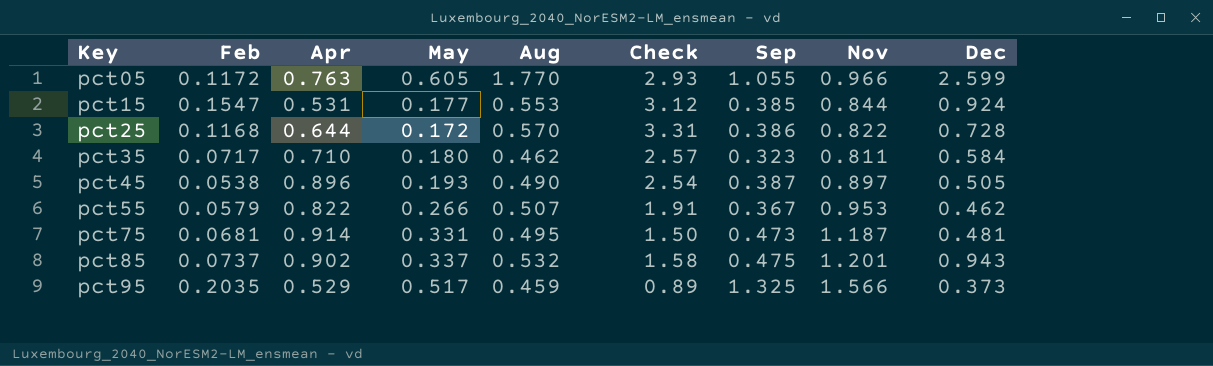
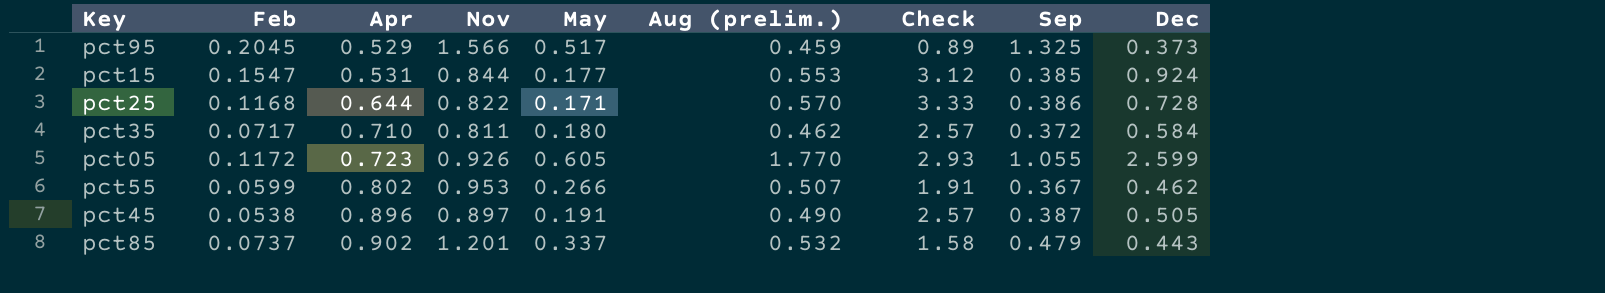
row order: Key ascending -> Apr ascending
column Nov | position: 8 -> 4
column name: Aug -> Aug (prelim.)
row pct75: 0.0681 | 0.914 | 0.331 | 0.495 | 1.50 | 0.473 | 1.187 | 0.481 -> none
pct95 | Feb: 0.2035 -> 0.2045
pct25 | May: 0.172 -> 0.171
pct25 | Check: 3.31 -> 3.33
pct35 | Sep: 0.323 -> 0.372
pct05 | Apr: 0.763 -> 0.723
pct05 | Nov: 0.966 -> 0.926
pct55 | Feb: 0.0579 -> 0.0599
pct55 | Apr: 0.822 -> 0.802
pct45 | May: 0.193 -> 0.191
pct45 | Check: 2.54 -> 2.57
pct85 | Sep: 0.475 -> 0.479
pct85 | Dec: 0.943 -> 0.443

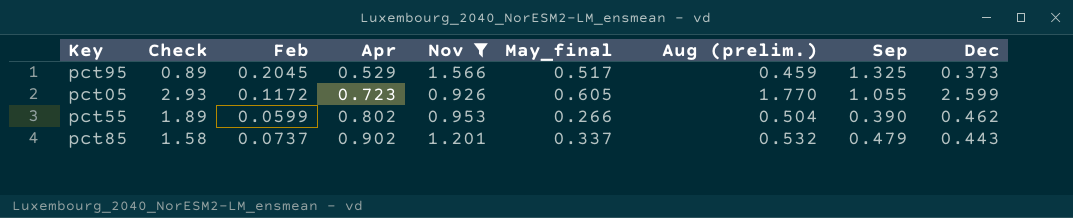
filter: none -> Nov >= 0.926
column Check | position: 7 -> 2
column name: May -> May_final
pct55 | Check: 1.91 -> 1.89
pct55 | Aug (prelim.): 0.507 -> 0.504
pct55 | Sep: 0.367 -> 0.390

